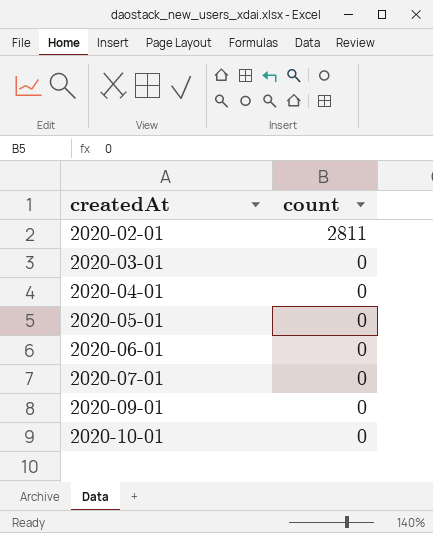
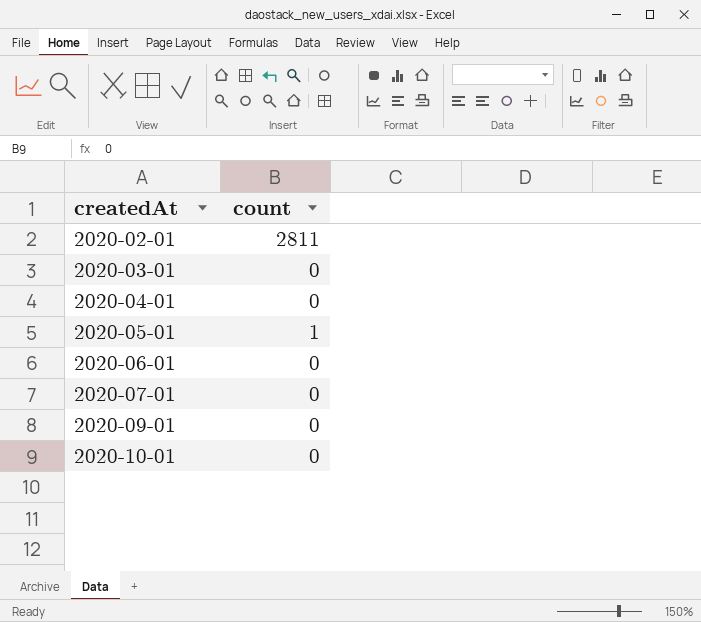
2020-05-01 | count: 0 -> 1

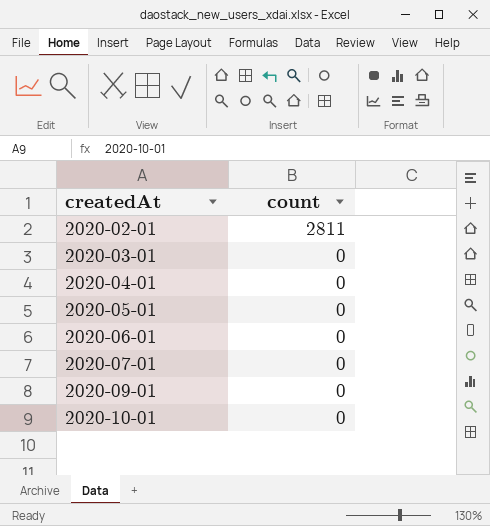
2020-05-01 | count: 1 -> 0

